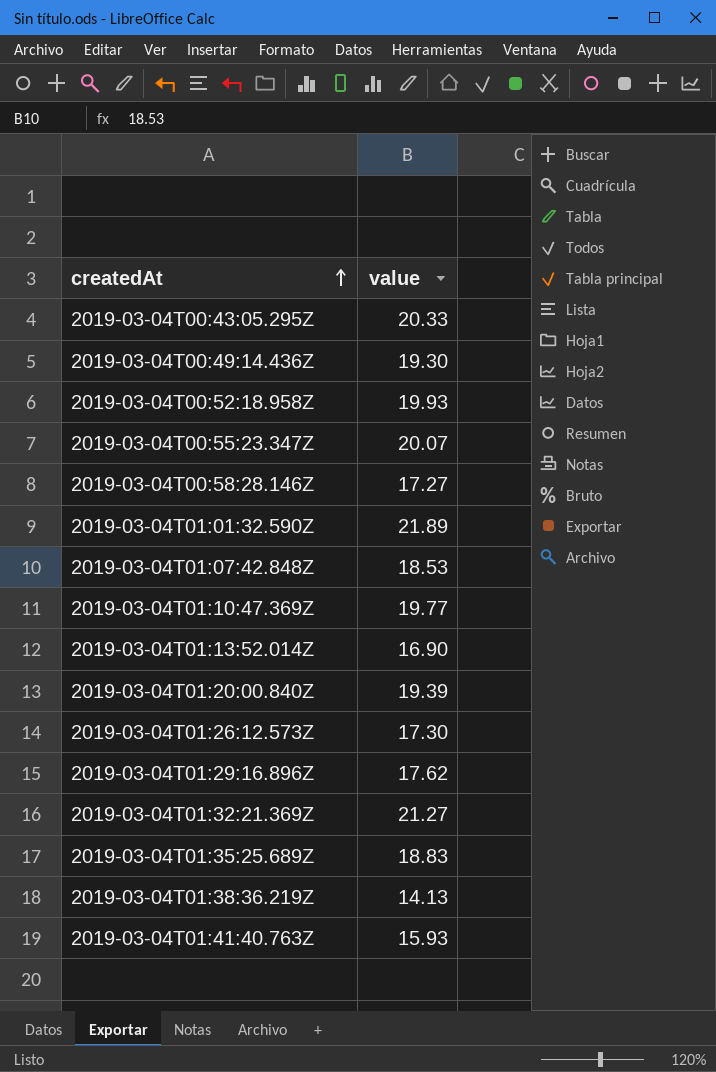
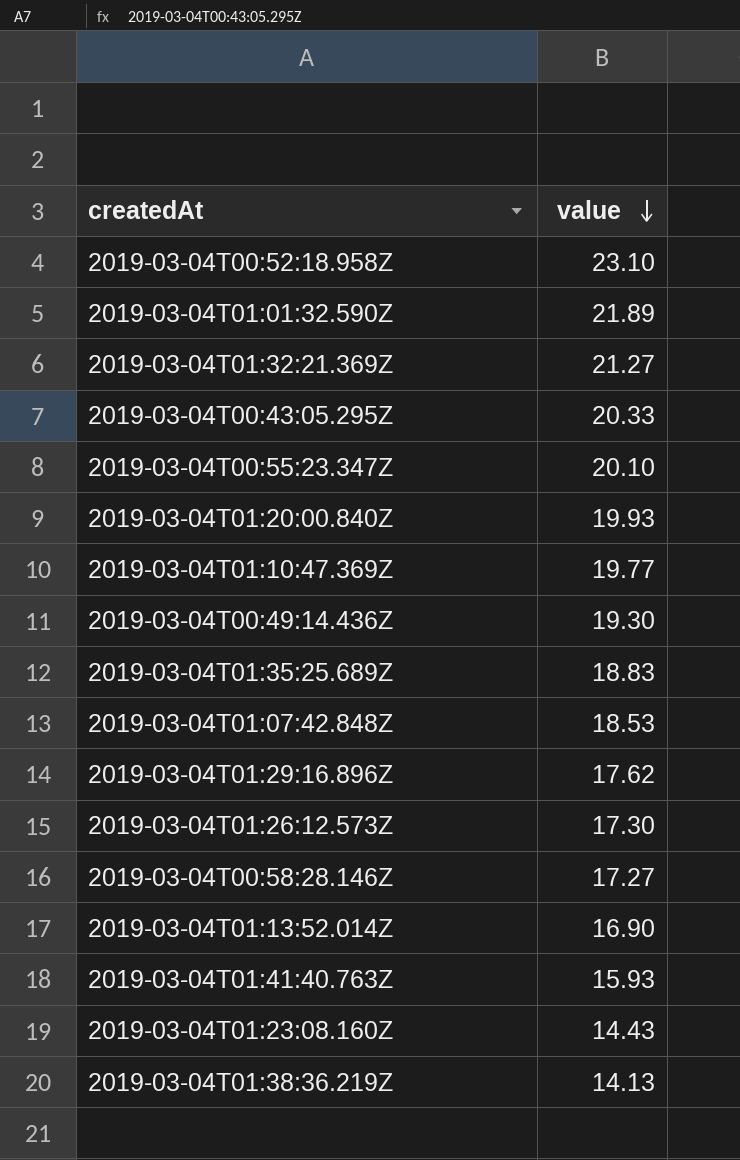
row order: createdAt ascending -> value descending
2019-03-04T00:52:18.958Z | value: 19.93 -> 23.10
2019-03-04T00:55:23.347Z | value: 20.07 -> 20.10
2019-03-04T01:20:00.840Z | value: 19.39 -> 19.93
row 2019-03-04T01:23:08.160Z: none -> 14.43

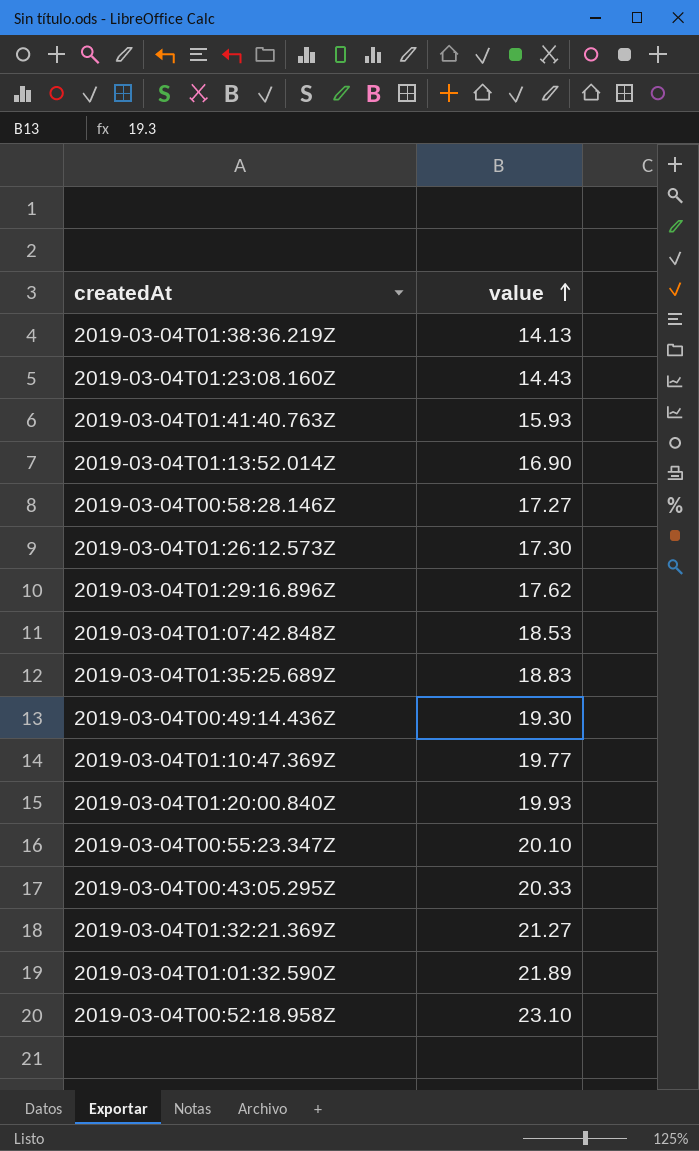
row order: value descending -> value ascending

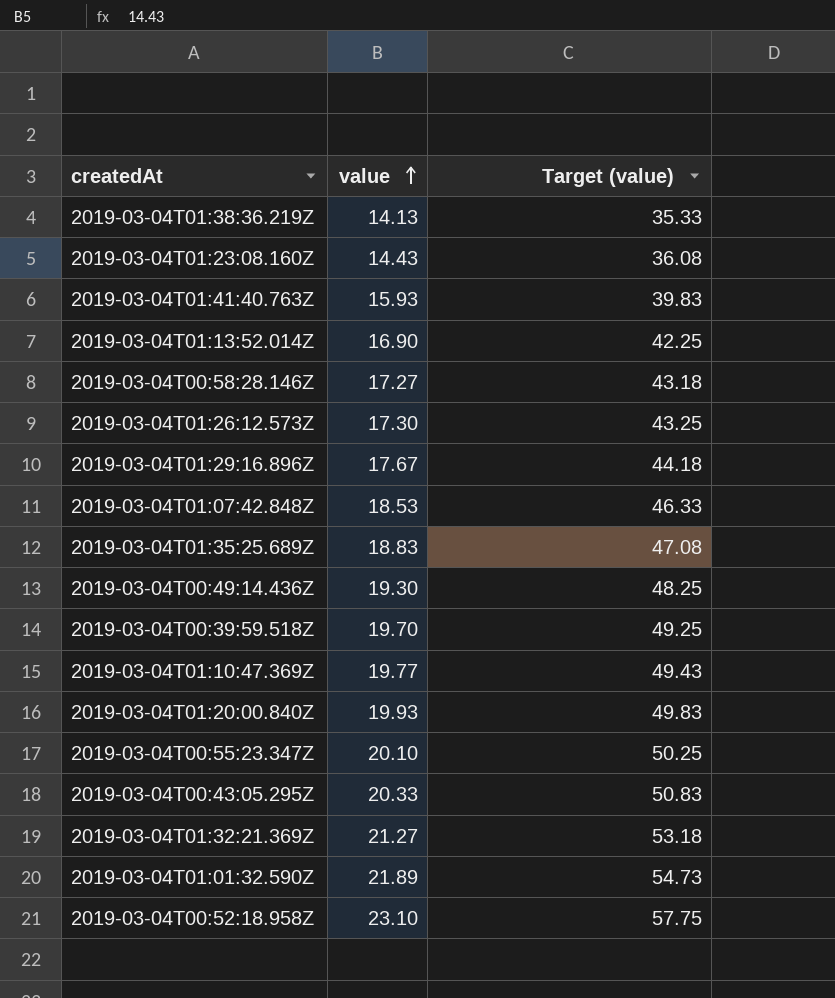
column Target (value) | formula: none -> [value] * 2.5
2019-03-04T01:29:16.896Z | value: 17.62 -> 17.67
row 2019-03-04T00:39:59.518Z: none -> 19.70 | 49.25

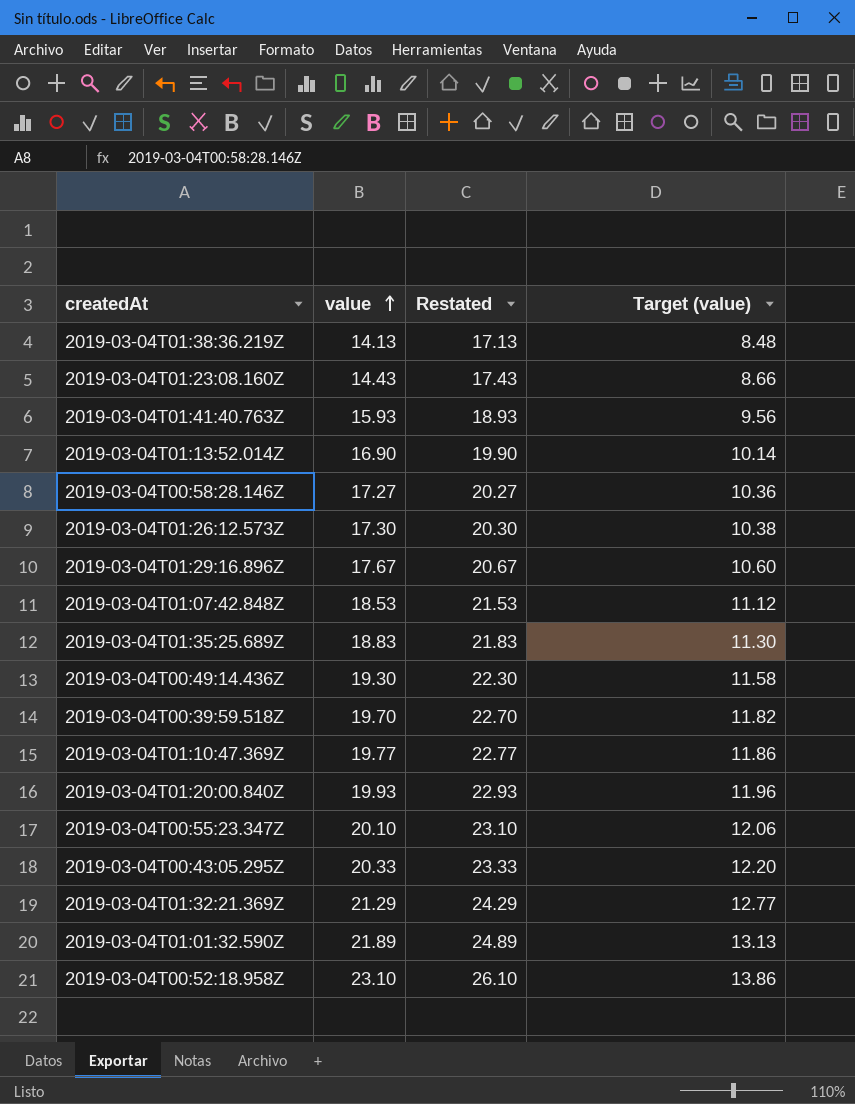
column Restated | formula: none -> [value] + 3
column Target (value) | formula: [value] * 2.5 -> [value] * 0.6
2019-03-04T01:32:21.369Z | value: 21.27 -> 21.29

